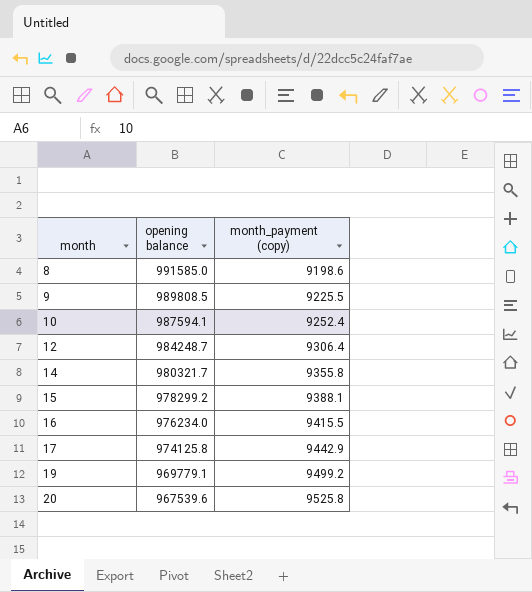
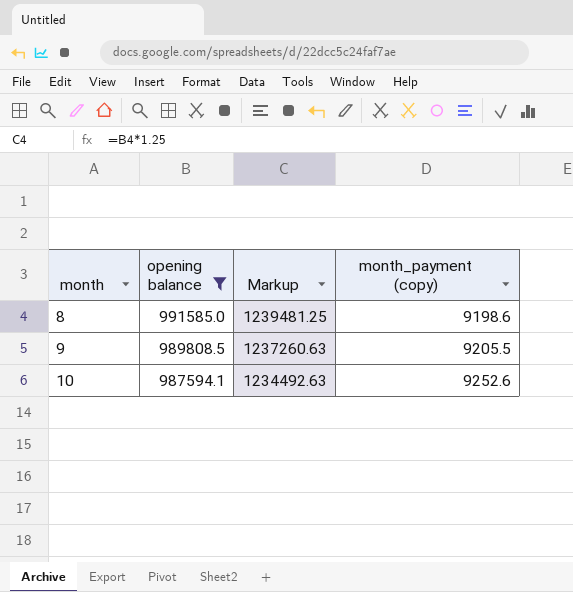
filter: none -> opening balance >= 987594.1
column Markup | formula: none -> [opening balance] * 1.25
9 | month_payment (copy): 9225.5 -> 9205.5
10 | month_payment (copy): 9252.4 -> 9252.6

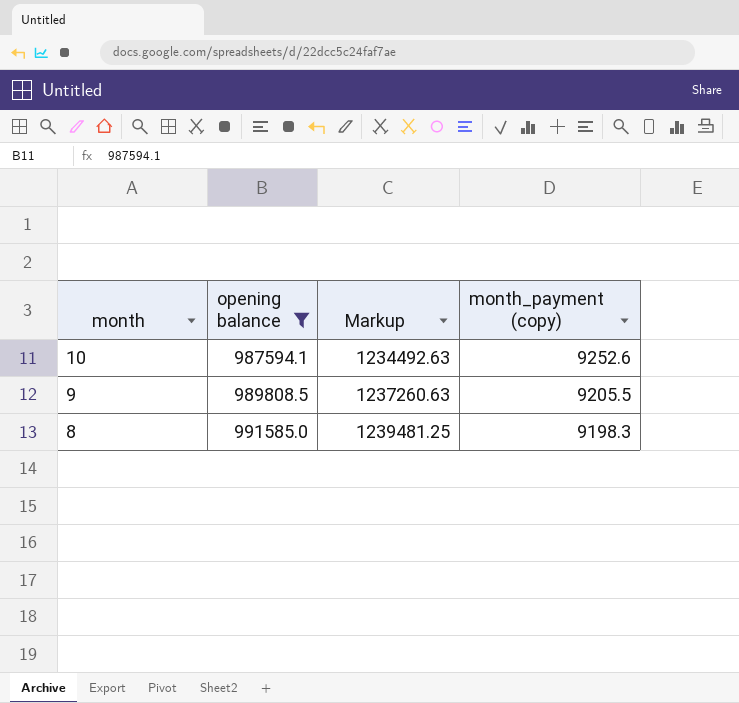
row order: month ascending -> month descending
8 | month_payment (copy): 9198.6 -> 9198.3

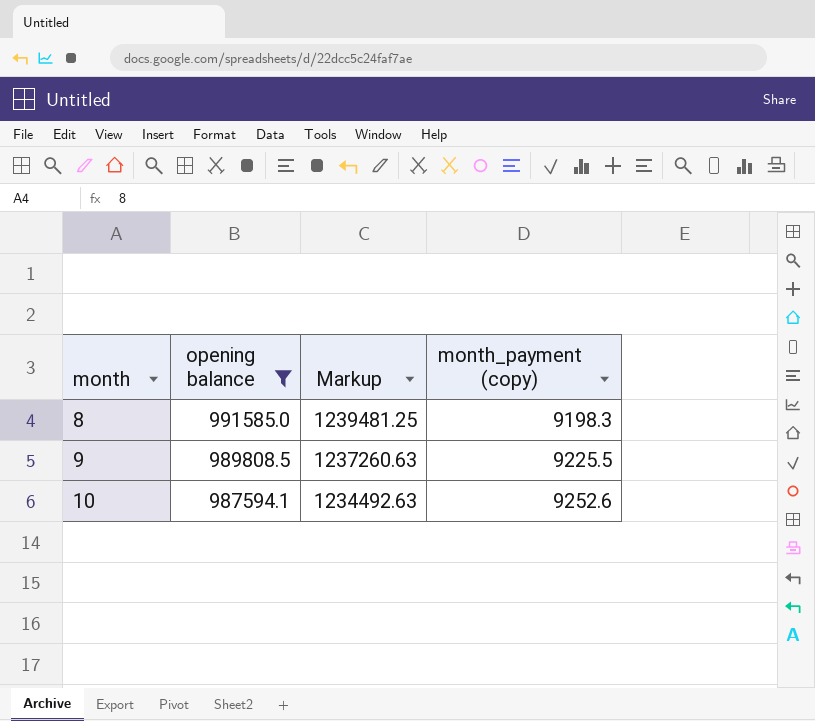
row order: month descending -> month ascending
9 | month_payment (copy): 9205.5 -> 9225.5

